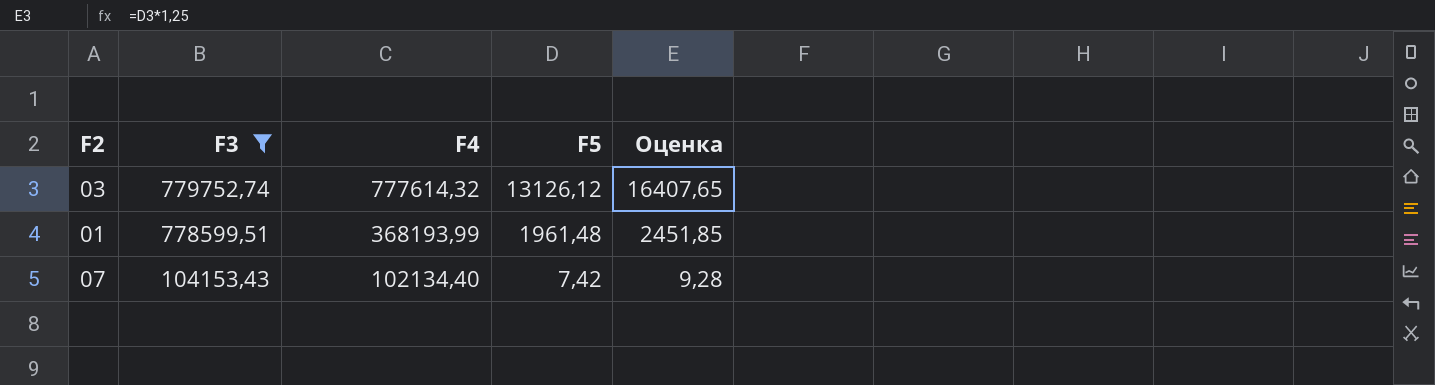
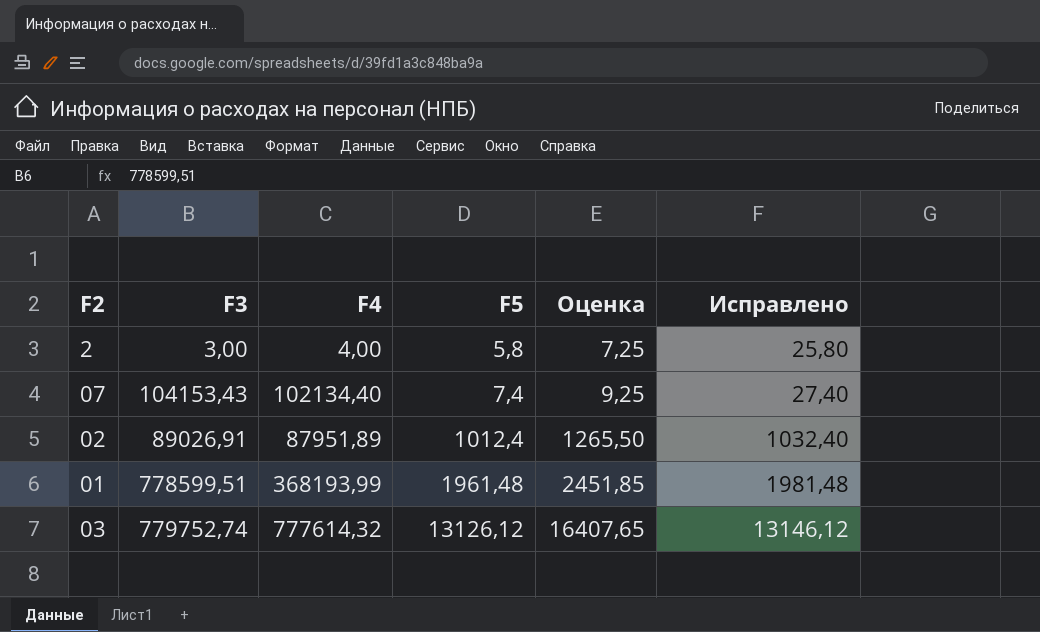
filter: F3 >= 104153,43 -> none
row order: F3 descending -> F5 ascending
column Исправлено | formula: none -> [F5] + 20
07 | F5: 7,42 -> 7,4
07 | Оценка: 9,28 -> 9,25

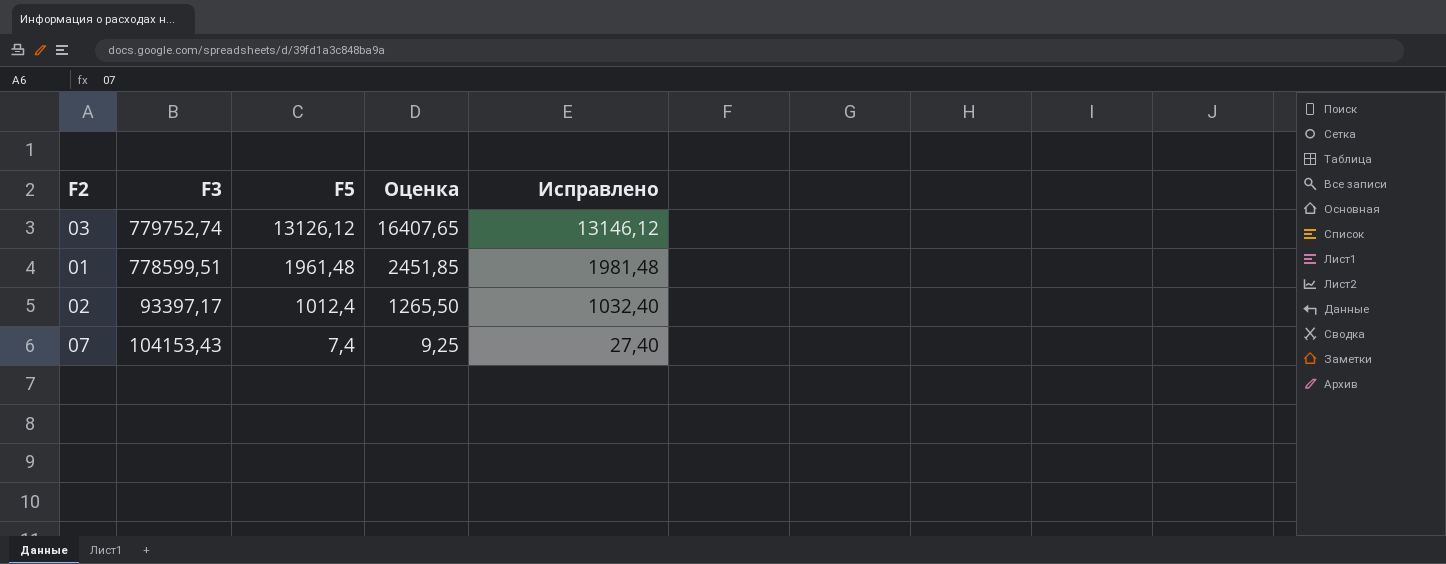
row order: F5 ascending -> F5 descending
column F4 | position: 3 -> none
row 2: 3,00 | 4,00 | 5,8 | 7,25 | 25,80 -> none
02 | F3: 89026,91 -> 93397,17

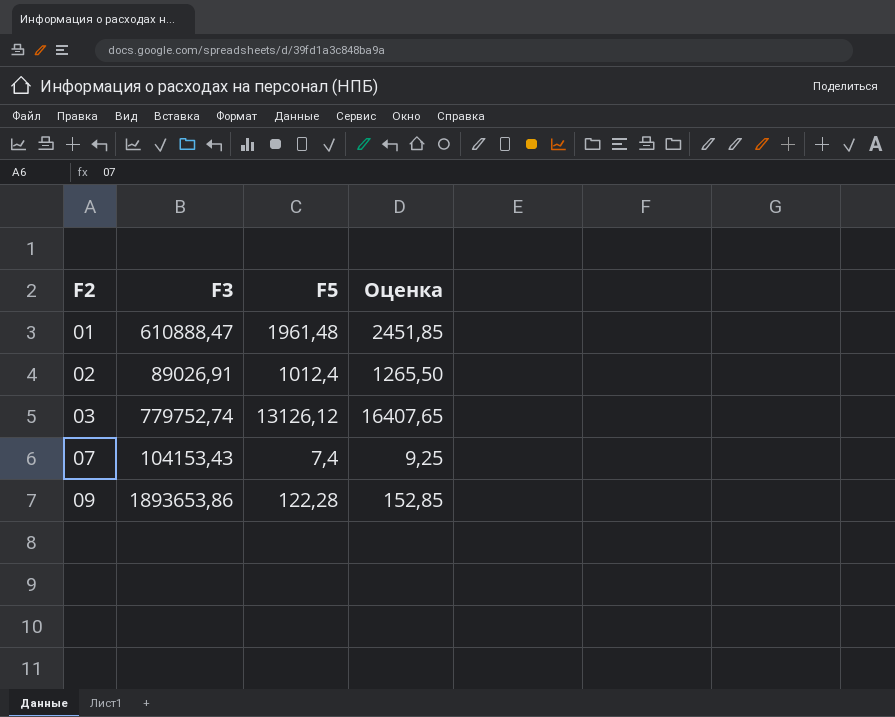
row order: F5 descending -> F2 ascending
column Исправлено | formula: [F5] + 20 -> none
01 | F3: 778599,51 -> 610888,47
02 | F3: 93397,17 -> 89026,91
row 09: none -> 1893653,86 | 122,28 | 152,85

